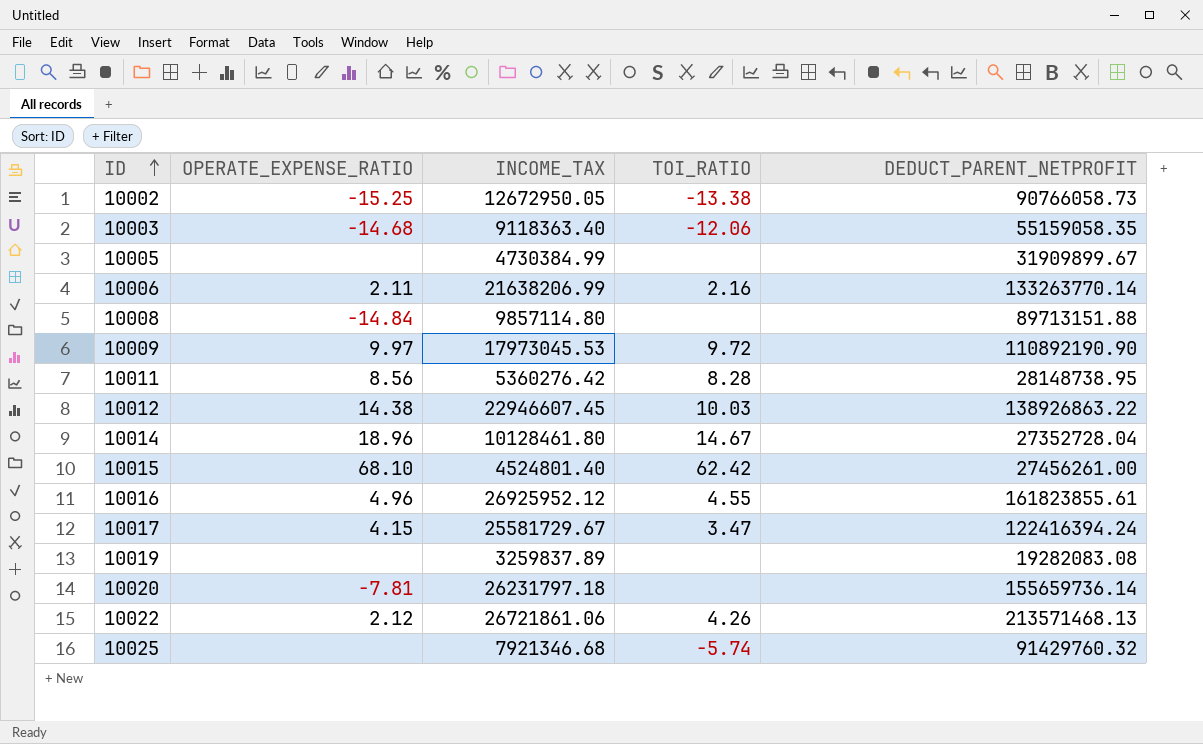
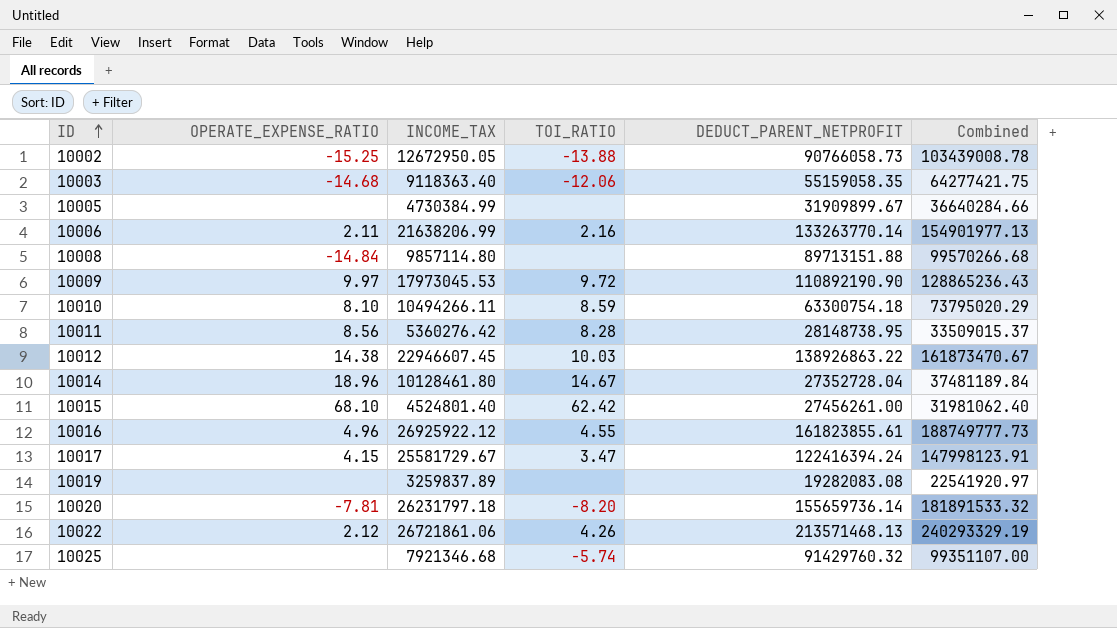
column Combined | formula: none -> [INCOME_TAX] + [DEDUCT_PARENT_NETPROFIT]
10002 | TOI_RATIO: -13.38 -> -13.88
row 10010: none -> 8.10 | 10494266.11 | 8.59 | 63300754.18 | 73795020.29
10016 | INCOME_TAX: 26925952.12 -> 26925922.12
10020 | TOI_RATIO: none -> -8.20

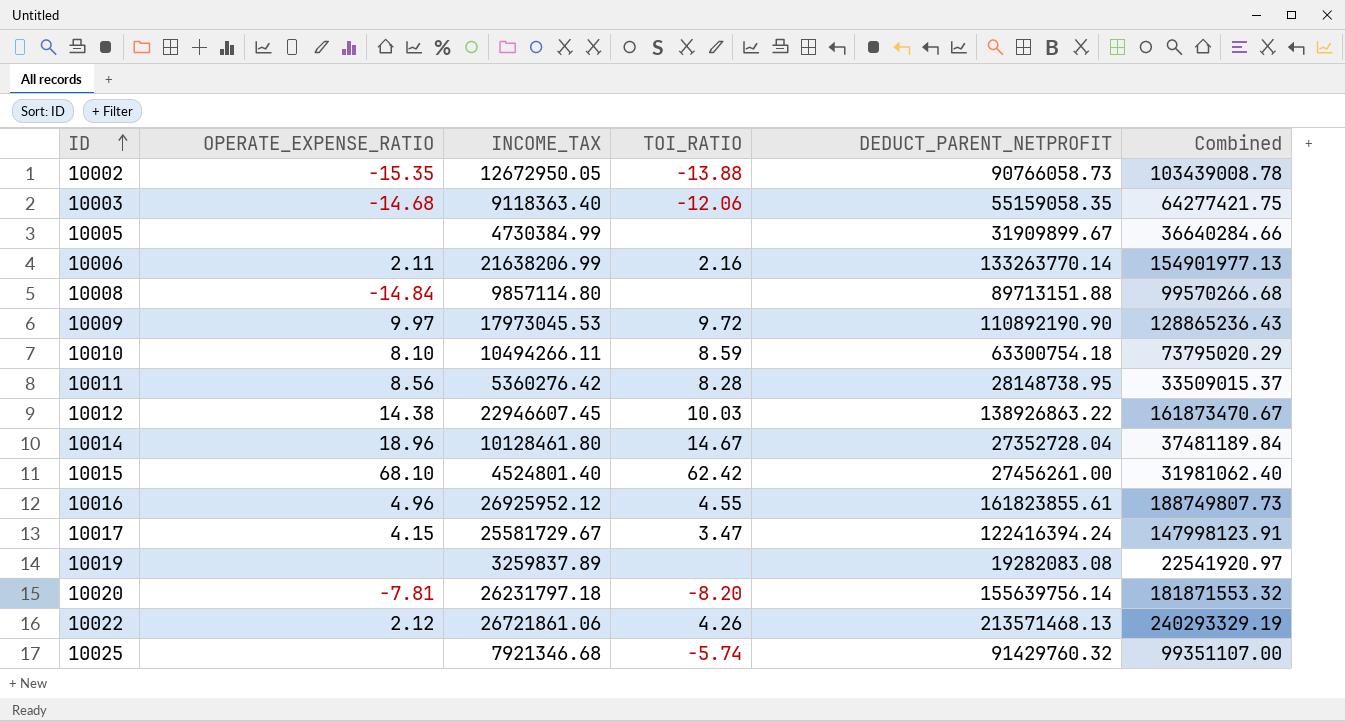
10002 | OPERATE_EXPENSE_RATIO: -15.25 -> -15.35
10016 | INCOME_TAX: 26925922.12 -> 26925952.12
10016 | Combined: 188749777.73 -> 188749807.73
10020 | DEDUCT_PARENT_NETPROFIT: 155659736.14 -> 155639756.14
10020 | Combined: 181891533.32 -> 181871553.32

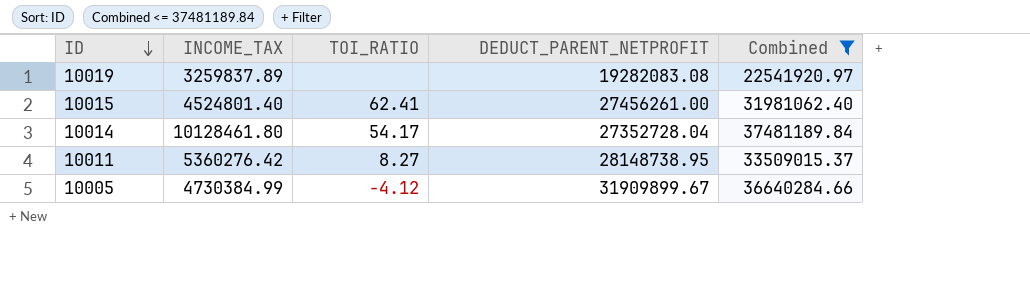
filter: none -> Combined <= 37481189.84
row order: ID ascending -> ID descending
column OPERATE_EXPENSE_RATIO | position: 2 -> none
10015 | TOI_RATIO: 62.42 -> 62.41
10014 | TOI_RATIO: 14.67 -> 54.17
10011 | TOI_RATIO: 8.28 -> 8.27
10005 | TOI_RATIO: none -> -4.12

